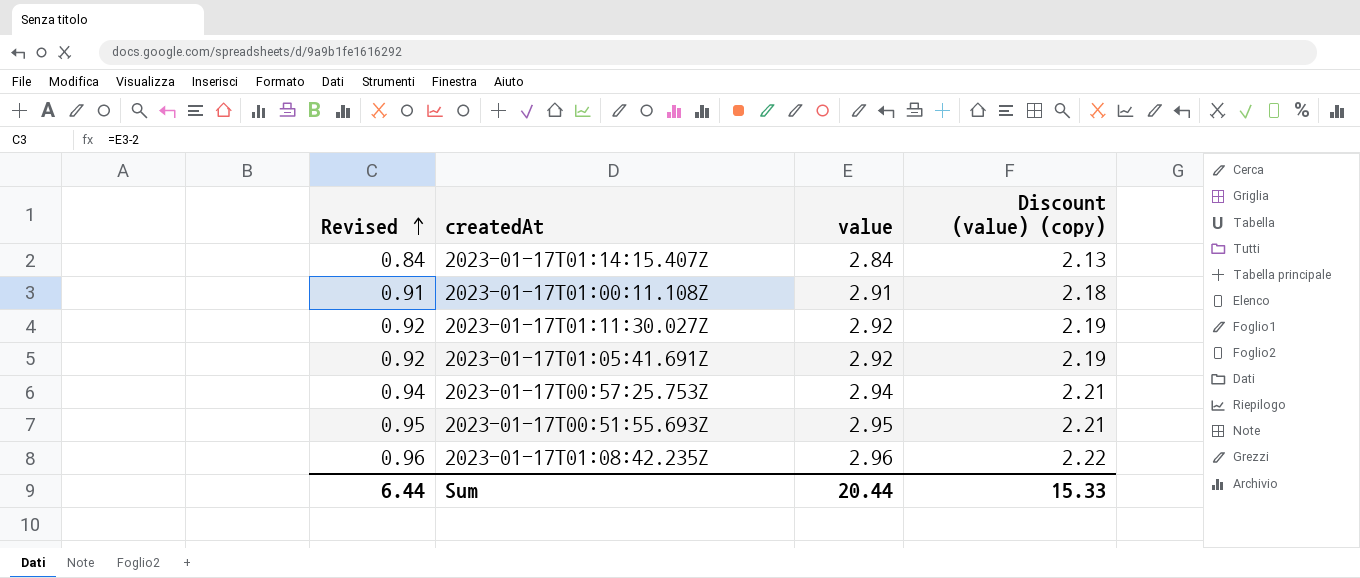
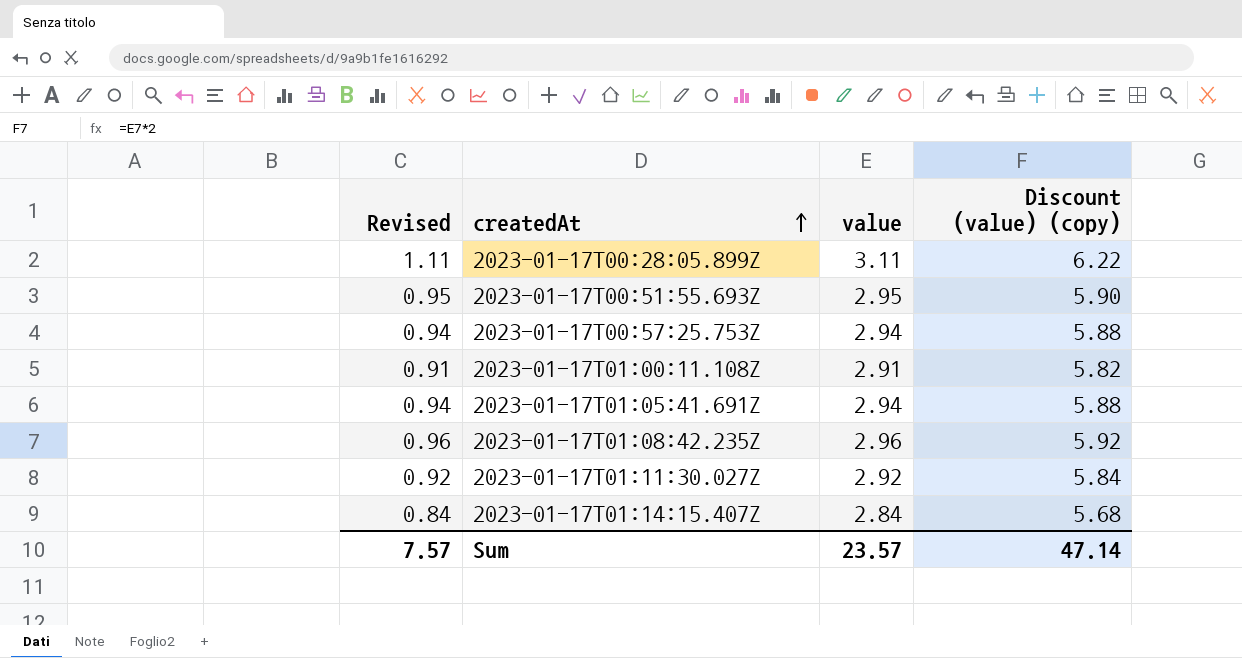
row order: Revised ascending -> createdAt ascending
column Discount (value) (copy) | formula: [value] * 0.75 -> [value] * 2
row 2023-01-17T00:28:05.899Z: none -> 1.11 | 3.11 | 6.22
2023-01-17T01:05:41.691Z | Revised: 0.92 -> 0.94
2023-01-17T01:05:41.691Z | value: 2.92 -> 2.94
Sum | Revised: 6.44 -> 7.57
Sum | value: 20.44 -> 23.57
Sum | Discount (value) (copy): 15.33 -> 47.14

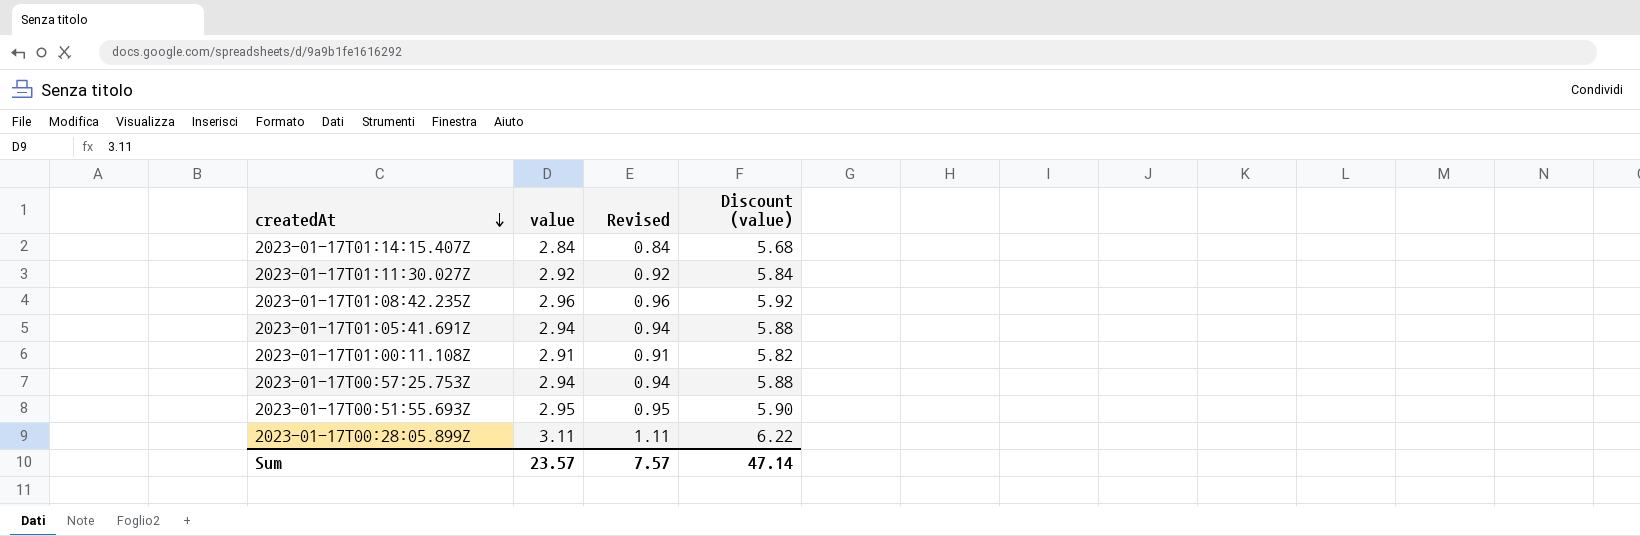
row order: createdAt ascending -> createdAt descending
column Revised | position: 1 -> 3
column name: Discount (value) (copy) -> Discount (value)

